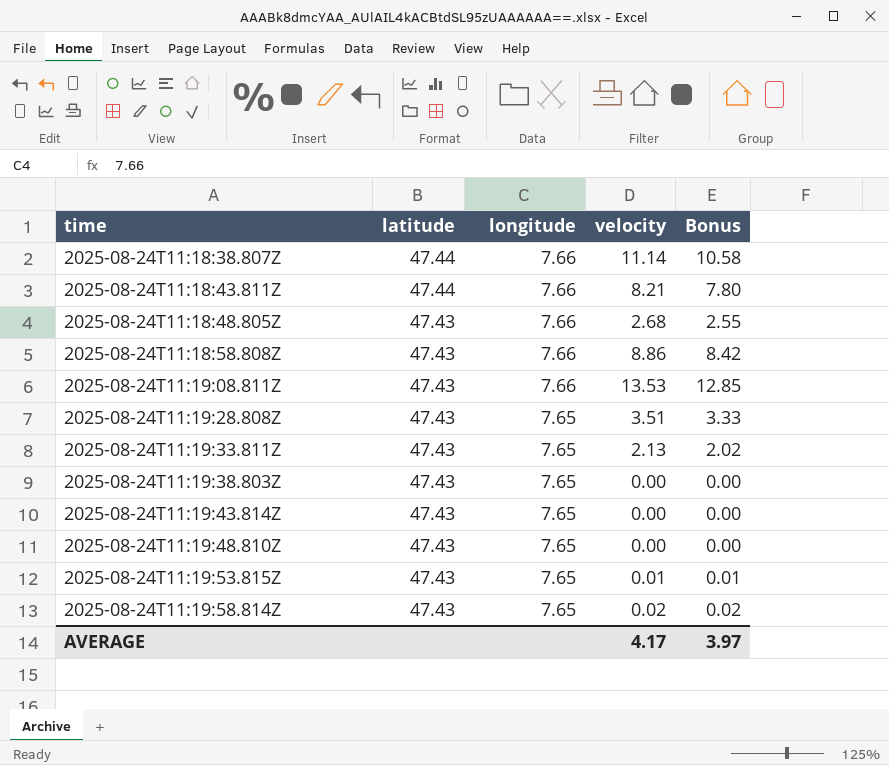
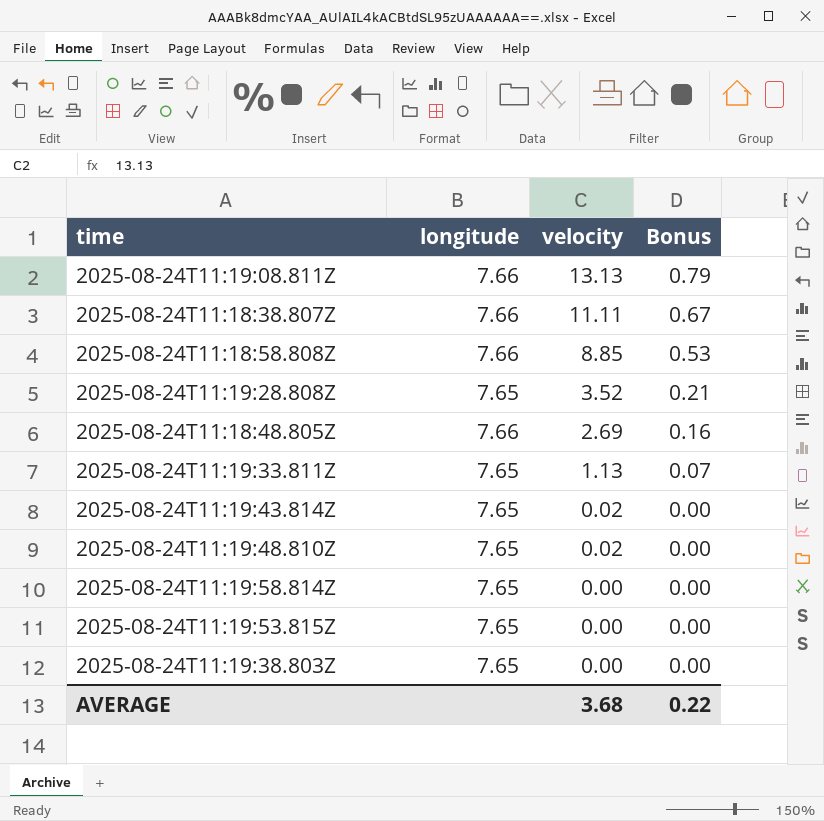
row order: time ascending -> velocity descending
column latitude | position: 2 -> none
column Bonus | formula: [velocity] * 0.95 -> [velocity] * 0.06
row 2025-08-24T11:18:43.811Z: 47.44 | 7.66 | 8.21 | 7.80 -> none
2025-08-24T11:19:08.811Z | velocity: 13.53 -> 13.13
2025-08-24T11:18:38.807Z | velocity: 11.14 -> 11.11
2025-08-24T11:18:58.808Z | velocity: 8.86 -> 8.85
2025-08-24T11:19:28.808Z | velocity: 3.51 -> 3.52
2025-08-24T11:18:48.805Z | velocity: 2.68 -> 2.69
2025-08-24T11:19:33.811Z | velocity: 2.13 -> 1.13
2025-08-24T11:19:43.814Z | velocity: 0.00 -> 0.02
2025-08-24T11:19:48.810Z | velocity: 0.00 -> 0.02
2025-08-24T11:19:58.814Z | velocity: 0.02 -> 0.00
2025-08-24T11:19:53.815Z | velocity: 0.01 -> 0.00
AVERAGE | velocity: 4.17 -> 3.68
AVERAGE | Bonus: 3.97 -> 0.22

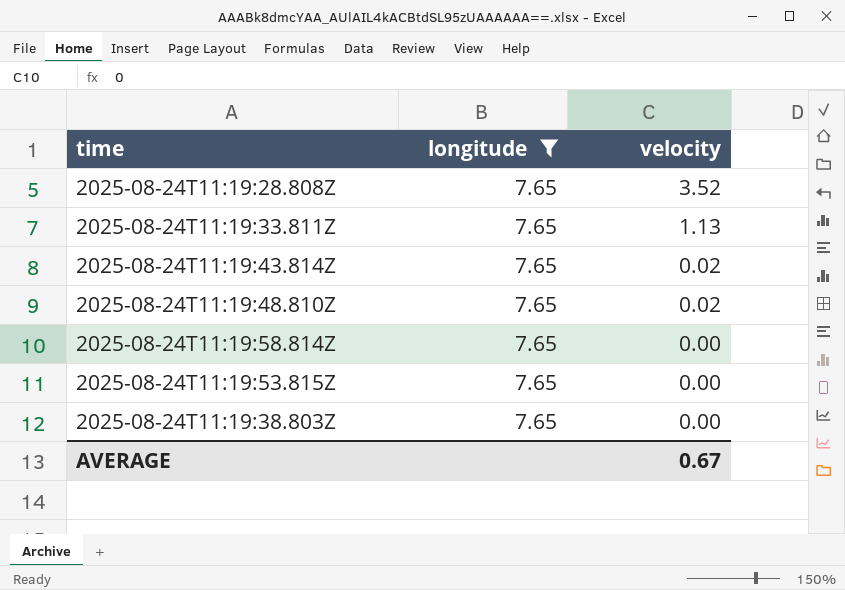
filter: none -> longitude = 7.65
column Bonus | formula: [velocity] * 0.06 -> none
AVERAGE | velocity: 3.68 -> 0.67

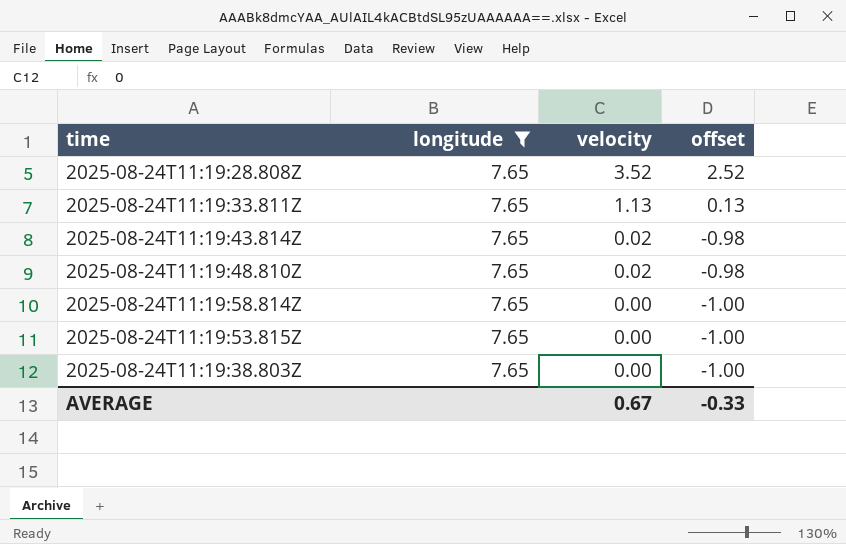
column offset | formula: none -> [velocity] - 1

